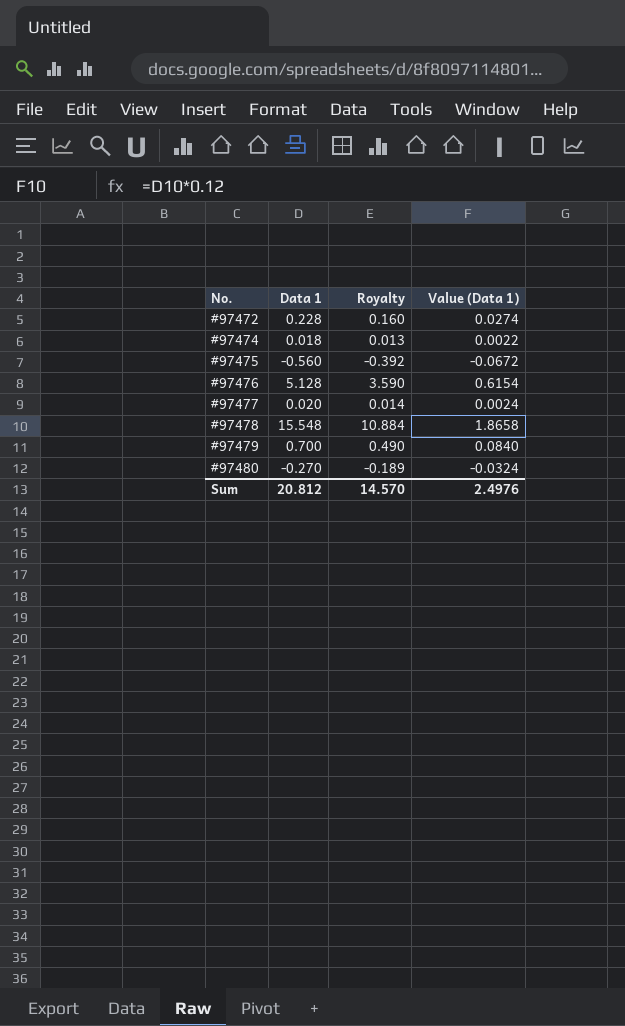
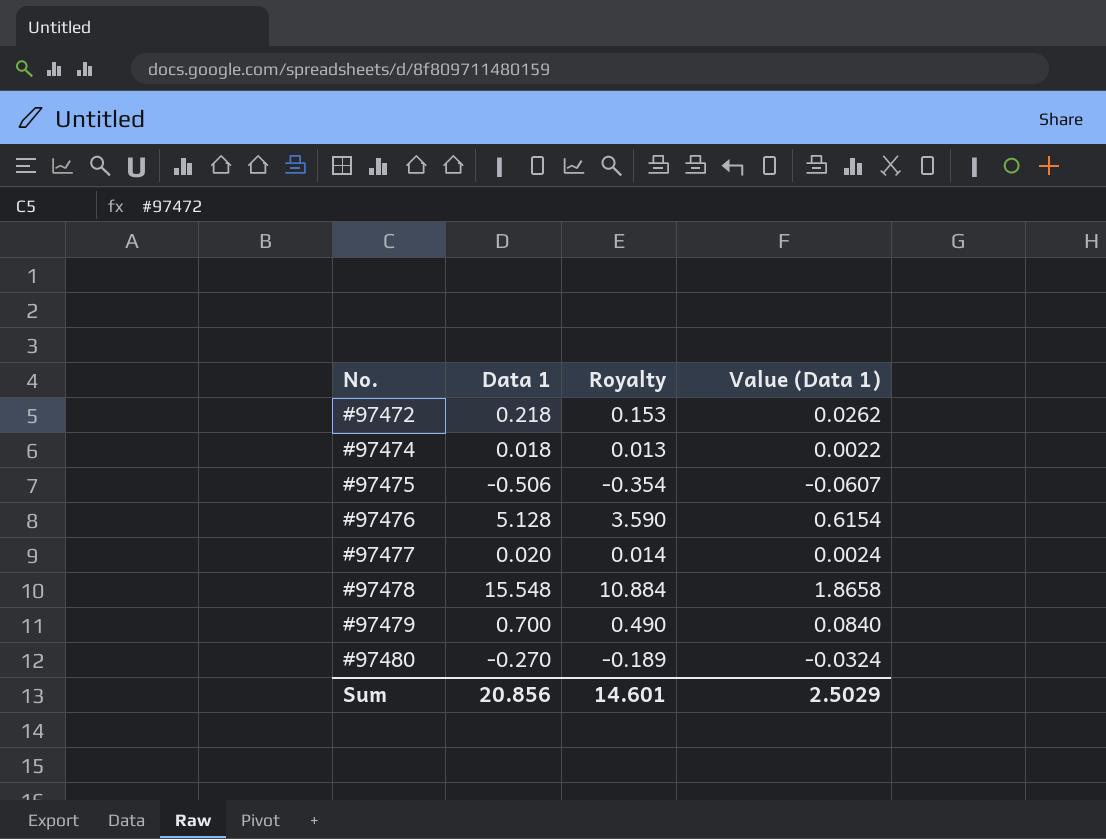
#97472 | Data 1: 0.228 -> 0.218
#97472 | Royalty: 0.160 -> 0.153
#97472 | Value (Data 1): 0.0274 -> 0.0262
#97475 | Data 1: -0.560 -> -0.506
#97475 | Royalty: -0.392 -> -0.354
#97475 | Value (Data 1): -0.0672 -> -0.0607
Sum | Data 1: 20.812 -> 20.856
Sum | Royalty: 14.570 -> 14.601
Sum | Value (Data 1): 2.4976 -> 2.5029

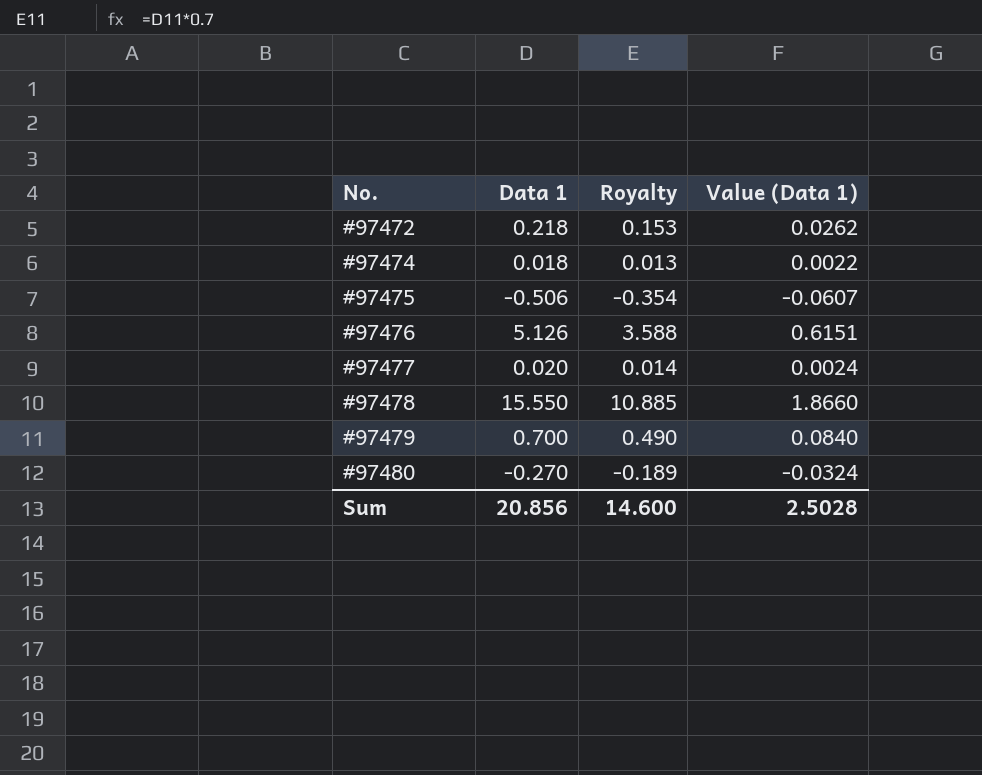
#97476 | Data 1: 5.128 -> 5.126
#97476 | Royalty: 3.590 -> 3.588
#97476 | Value (Data 1): 0.6154 -> 0.6151
#97478 | Data 1: 15.548 -> 15.550
#97478 | Royalty: 10.884 -> 10.885
#97478 | Value (Data 1): 1.8658 -> 1.8660
Sum | Royalty: 14.601 -> 14.600
Sum | Value (Data 1): 2.5029 -> 2.5028

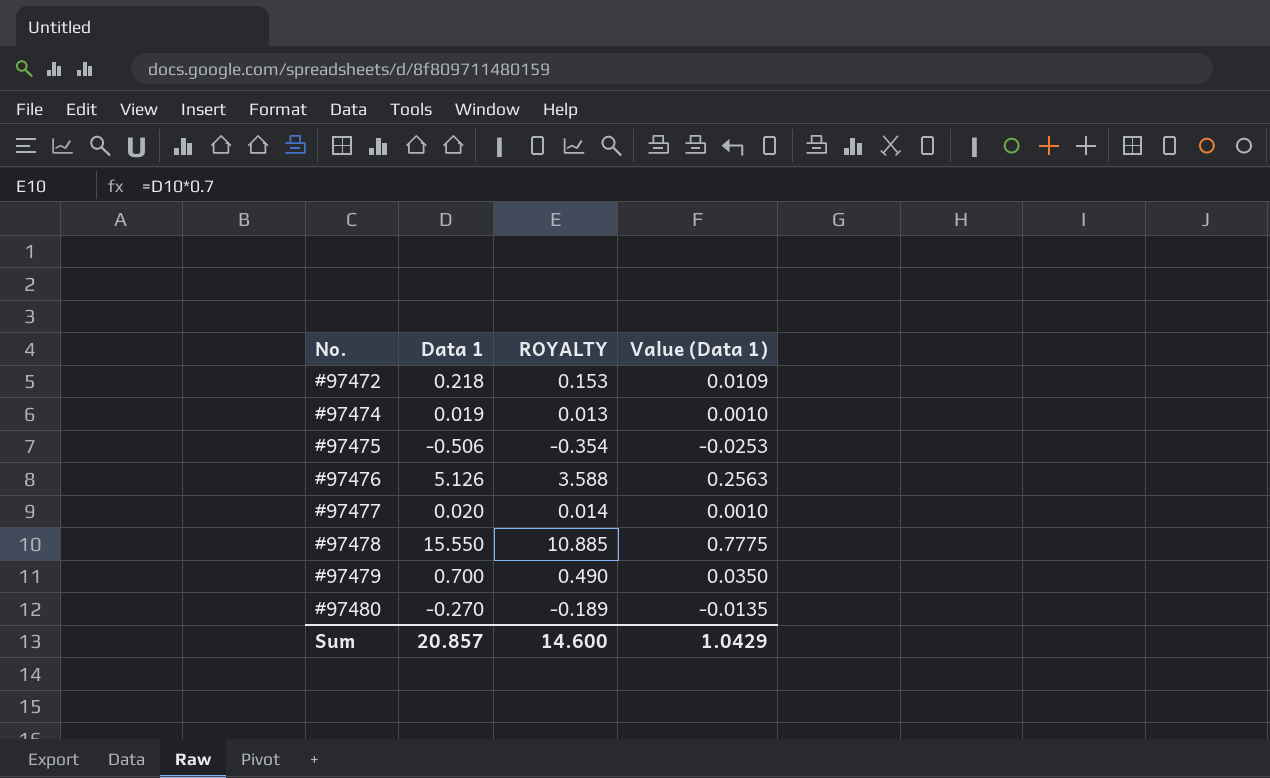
column name: Royalty -> ROYALTY
column Value (Data 1) | formula: [Data 1] * 0.12 -> [Data 1] * 0.05
#97474 | Data 1: 0.018 -> 0.019
Sum | Data 1: 20.856 -> 20.857
Sum | Value (Data 1): 2.5028 -> 1.0429

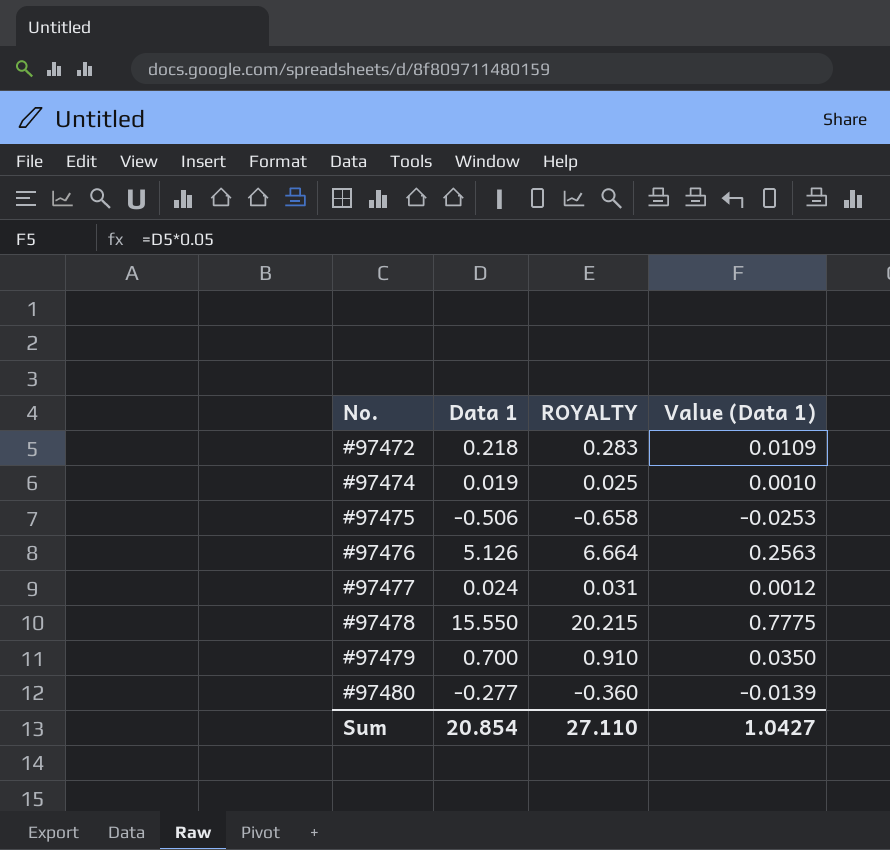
column ROYALTY | formula: [Data 1] * 0.7 -> [Data 1] * 1.3
#97477 | Data 1: 0.020 -> 0.024
#97477 | Value (Data 1): 0.0010 -> 0.0012
#97480 | Data 1: -0.270 -> -0.277
#97480 | Value (Data 1): -0.0135 -> -0.0139
Sum | Data 1: 20.857 -> 20.854
Sum | ROYALTY: 14.600 -> 27.110
Sum | Value (Data 1): 1.0429 -> 1.0427

